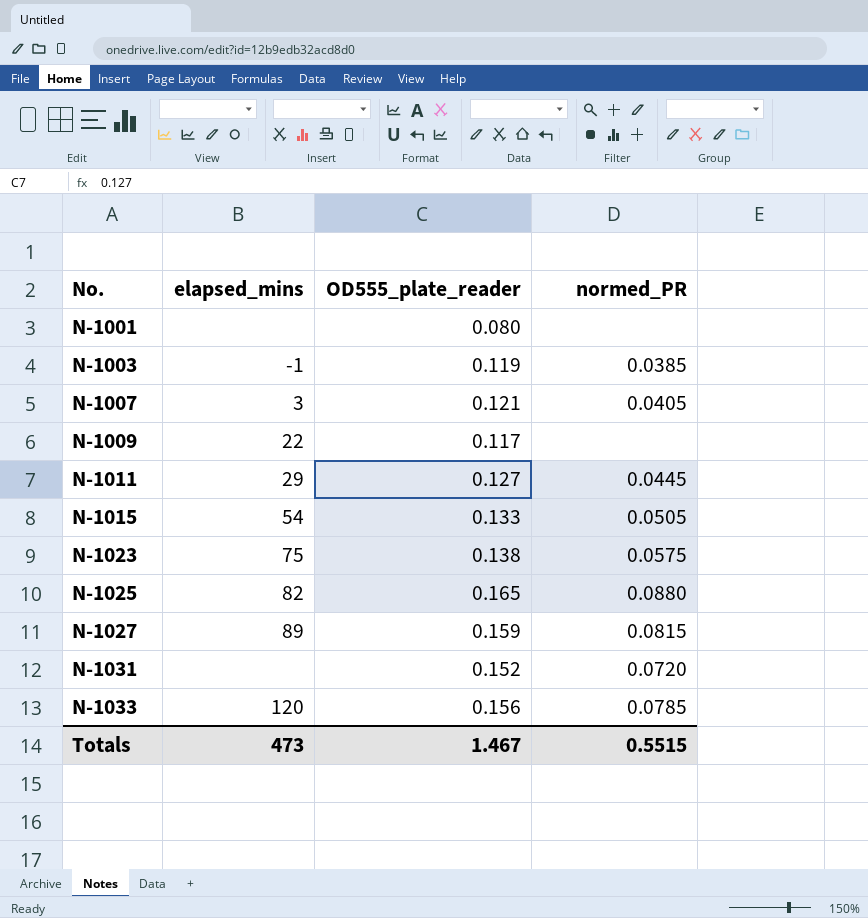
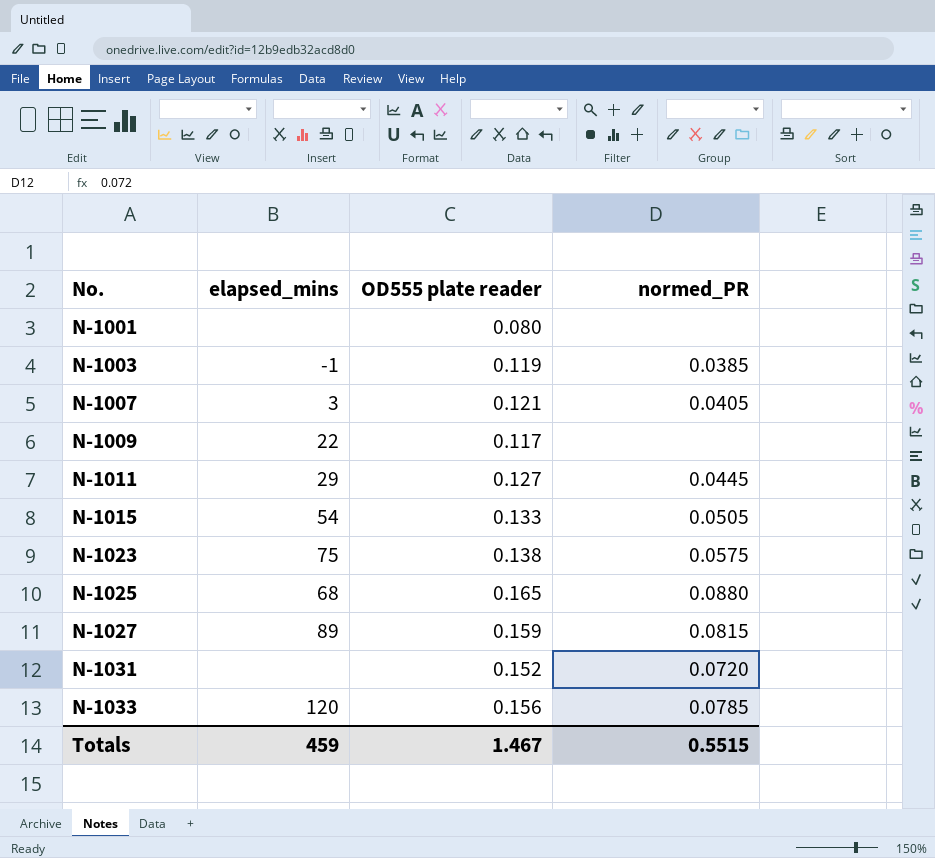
column name: OD555_plate_reader -> OD555 plate reader
N-1025 | elapsed_mins: 82 -> 68
Totals | elapsed_mins: 473 -> 459

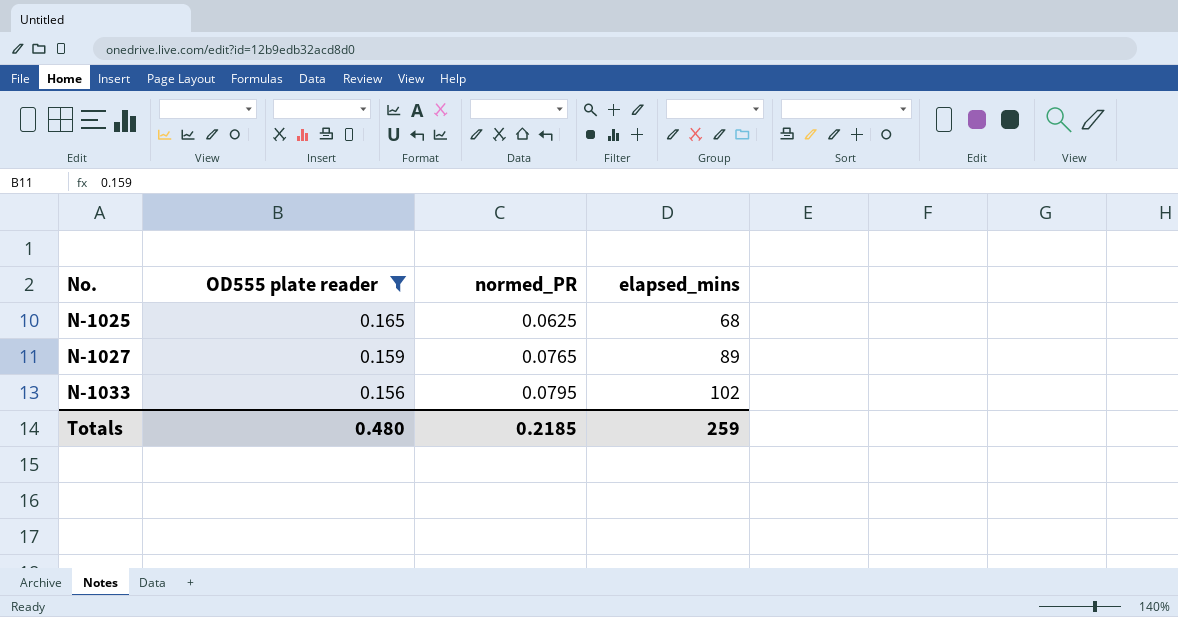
filter: none -> OD555 plate reader >= 0.156
column elapsed_mins | position: 2 -> 4
N-1025 | normed_PR: 0.0880 -> 0.0625
N-1027 | normed_PR: 0.0815 -> 0.0765
N-1033 | normed_PR: 0.0785 -> 0.0795
N-1033 | elapsed_mins: 120 -> 102
Totals | OD555 plate reader: 1.467 -> 0.480
Totals | normed_PR: 0.5515 -> 0.2185
Totals | elapsed_mins: 459 -> 259

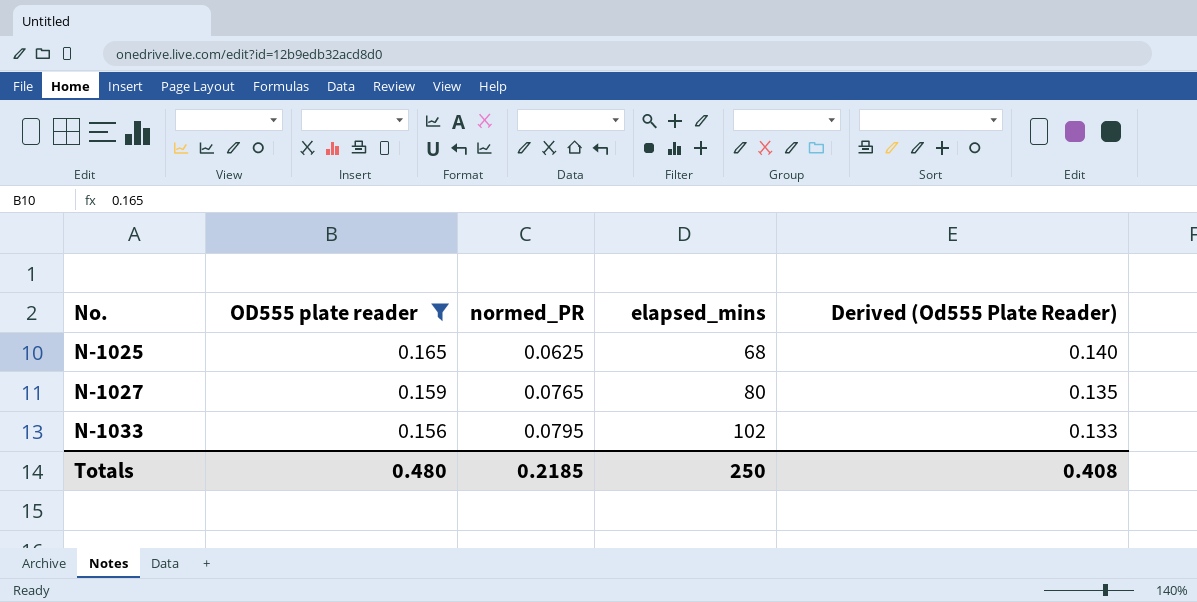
column Derived (Od555 Plate Reader) | formula: none -> [OD555 plate reader] * 0.85
N-1027 | elapsed_mins: 89 -> 80
Totals | elapsed_mins: 259 -> 250

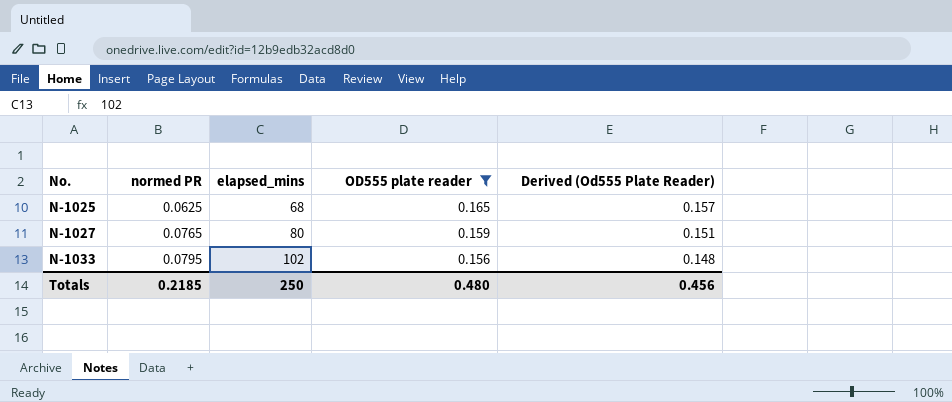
column name: normed_PR -> normed PR
column OD555 plate reader | position: 2 -> 4
column Derived (Od555 Plate Reader) | formula: [OD555 plate reader] * 0.85 -> [OD555 plate reader] * 0.95
Totals | Derived (Od555 Plate Reader): 0.408 -> 0.456

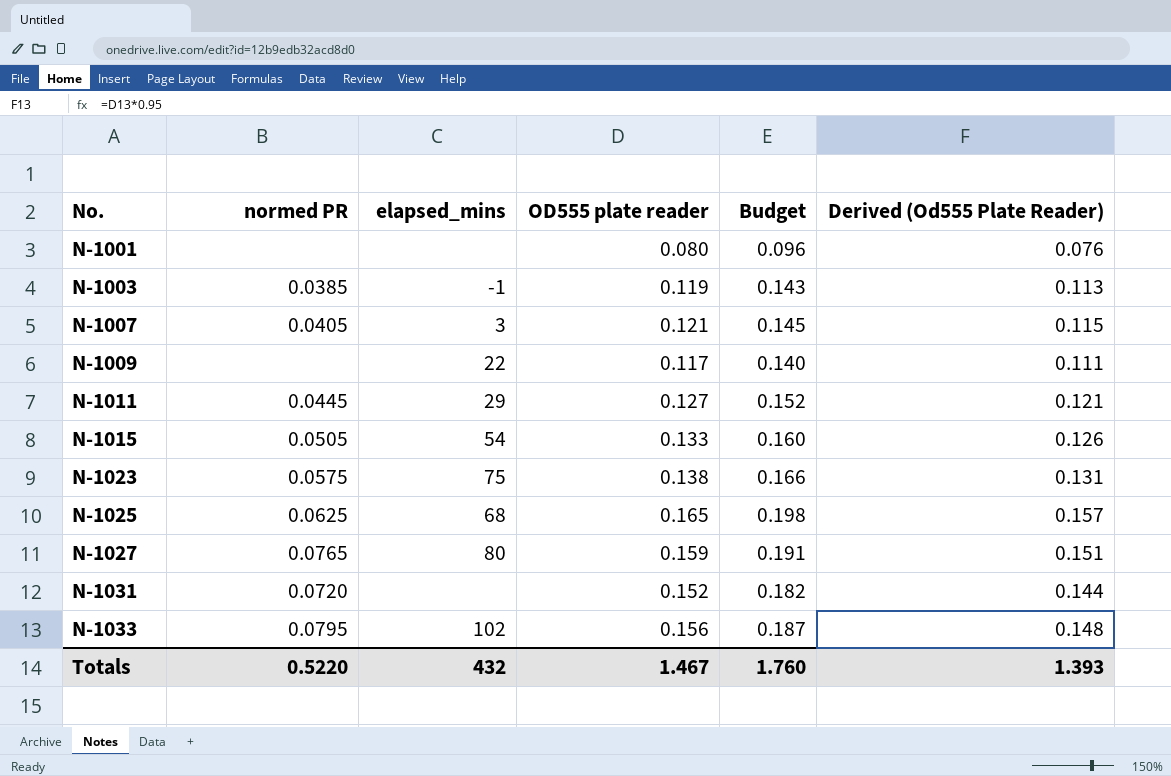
filter: OD555 plate reader >= 0.156 -> none
column Budget | formula: none -> [OD555 plate reader] * 1.2
Totals | normed PR: 0.2185 -> 0.5220
Totals | elapsed_mins: 250 -> 432
Totals | OD555 plate reader: 0.480 -> 1.467
Totals | Derived (Od555 Plate Reader): 0.456 -> 1.393

